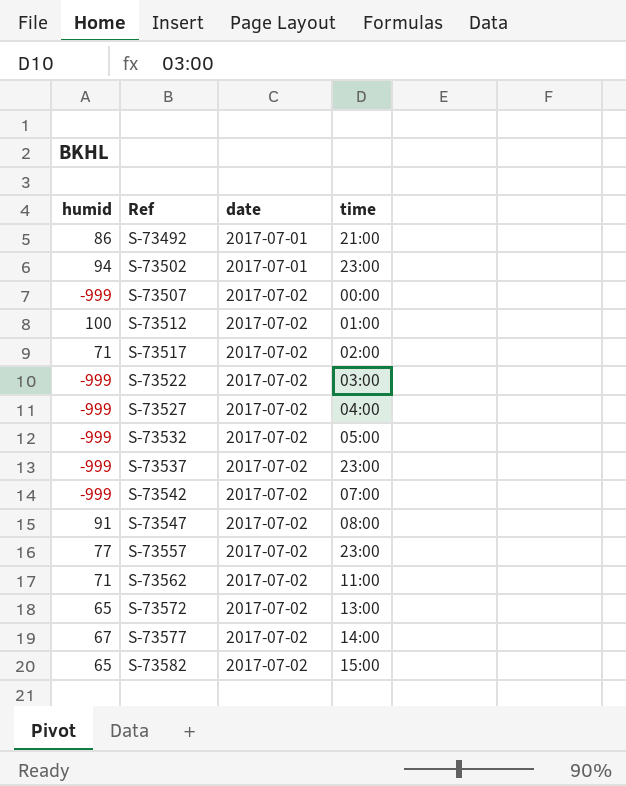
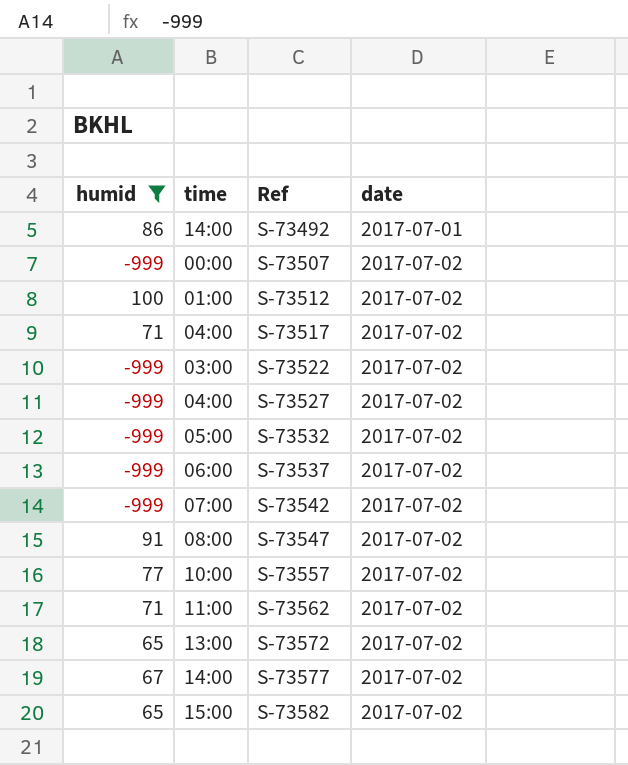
filter: none -> humid != 94
column time | position: 4 -> 2
S-73492 | time: 21:00 -> 14:00
S-73517 | time: 02:00 -> 04:00
S-73537 | time: 23:00 -> 06:00
S-73557 | time: 23:00 -> 10:00

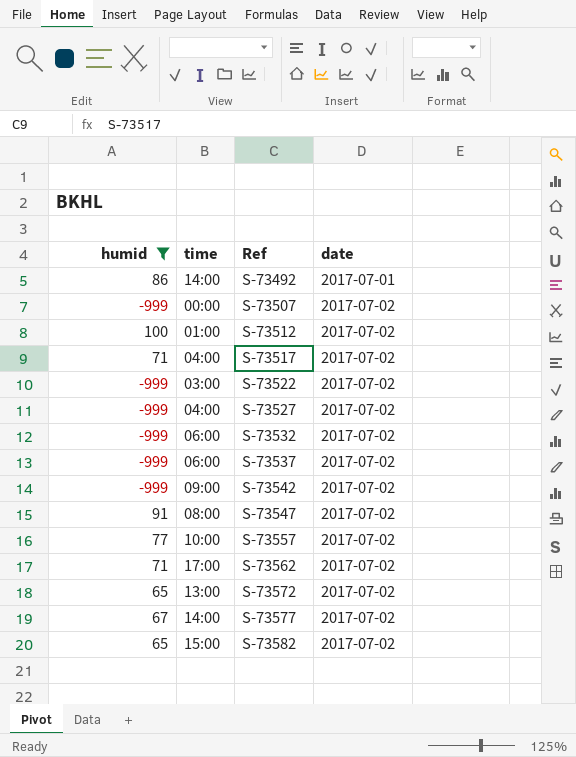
S-73532 | time: 05:00 -> 06:00
S-73542 | time: 07:00 -> 09:00
S-73562 | time: 11:00 -> 17:00

